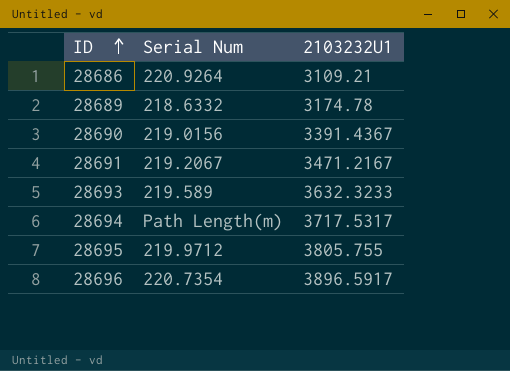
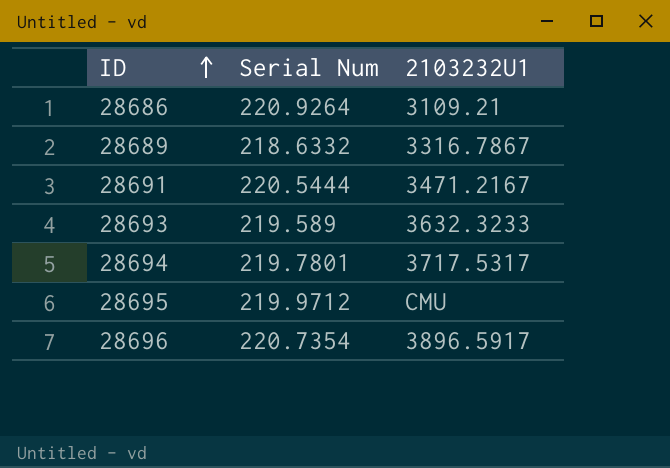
row 28690: 219.0156 | 3391.4367 -> none
28689 | 2103232U1: 3174.78 -> 3316.7867
28691 | Serial Num: 219.2067 -> 220.5444
28694 | Serial Num: Path Length(m) -> 219.7801
28695 | 2103232U1: 3805.755 -> CMU

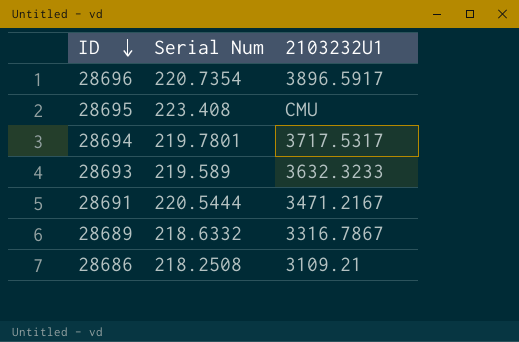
row order: ID ascending -> ID descending
28695 | Serial Num: 219.9712 -> 223.408
28686 | Serial Num: 220.9264 -> 218.2508

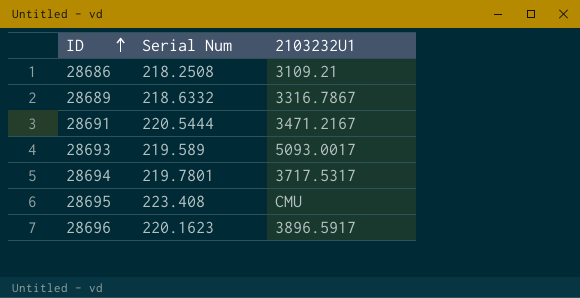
row order: ID descending -> ID ascending
28693 | 2103232U1: 3632.3233 -> 5093.0017
28696 | Serial Num: 220.7354 -> 220.1623

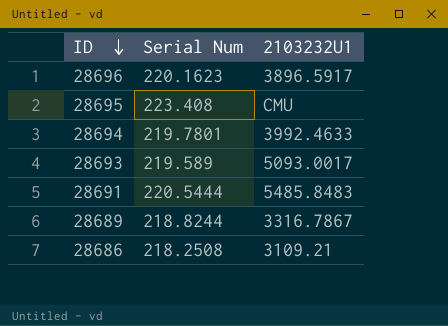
row order: ID ascending -> ID descending
28694 | 2103232U1: 3717.5317 -> 3992.4633
28691 | 2103232U1: 3471.2167 -> 5485.8483
28689 | Serial Num: 218.6332 -> 218.8244

